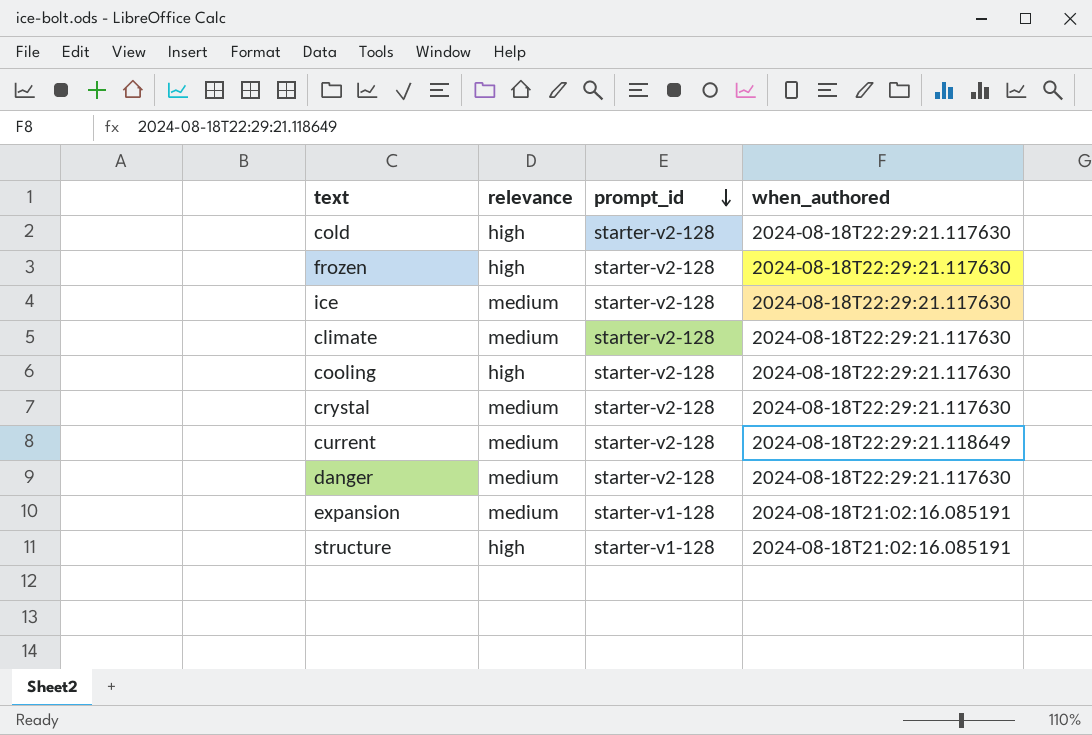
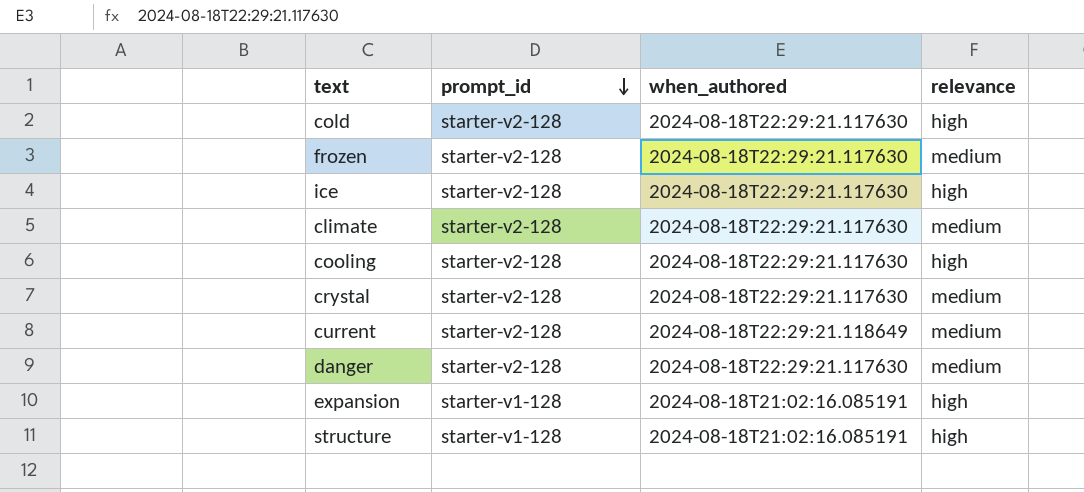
column relevance | position: 2 -> 4
frozen | relevance: high -> medium
ice | relevance: medium -> high
expansion | relevance: medium -> high

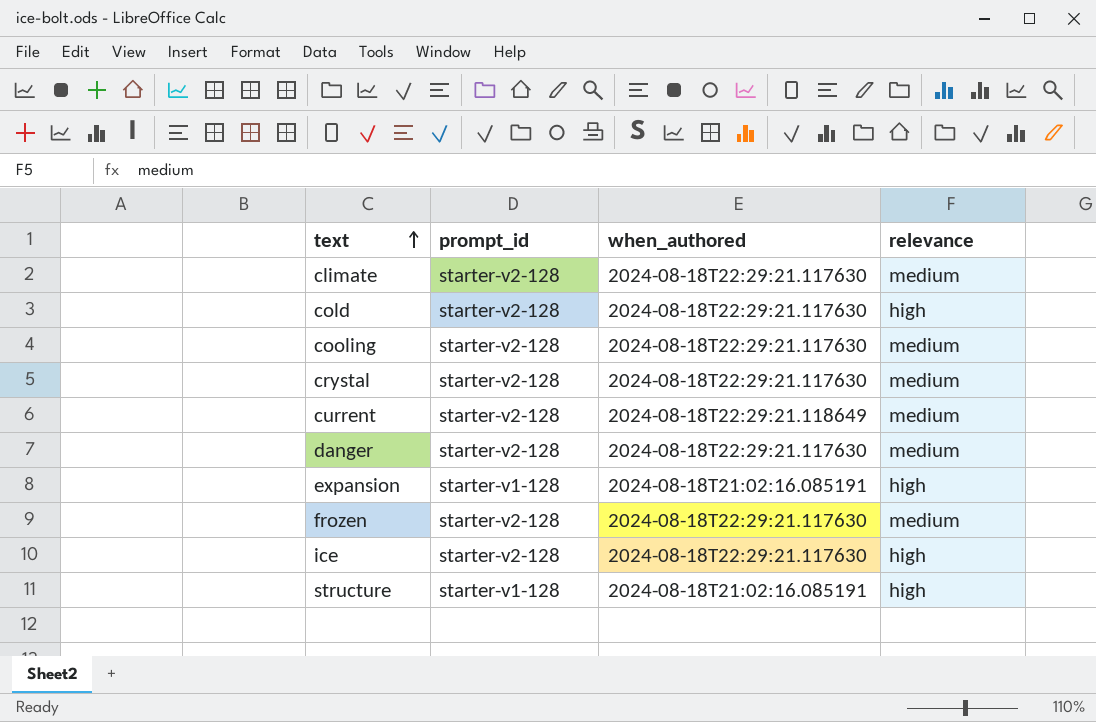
row order: prompt_id descending -> text ascending
cooling | relevance: high -> medium

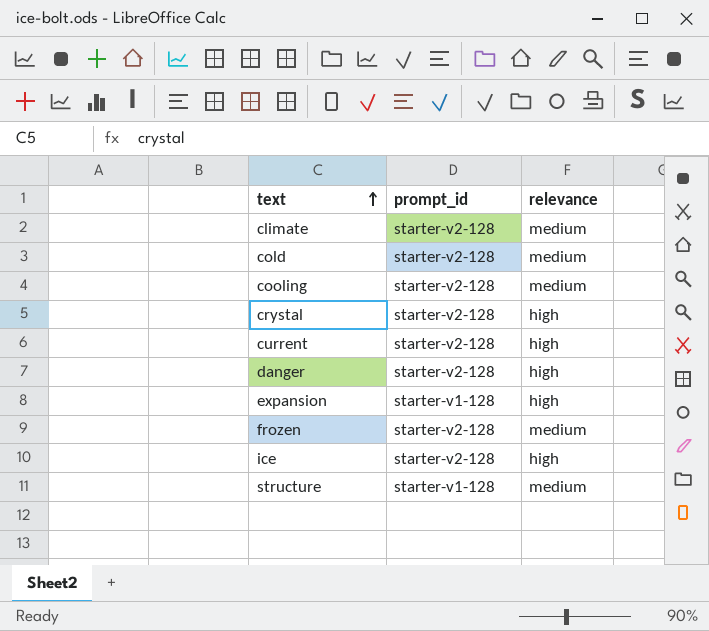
column when_authored | position: 3 -> none
cold | relevance: high -> medium
crystal | relevance: medium -> high
current | relevance: medium -> high
danger | relevance: medium -> high
structure | relevance: high -> medium

